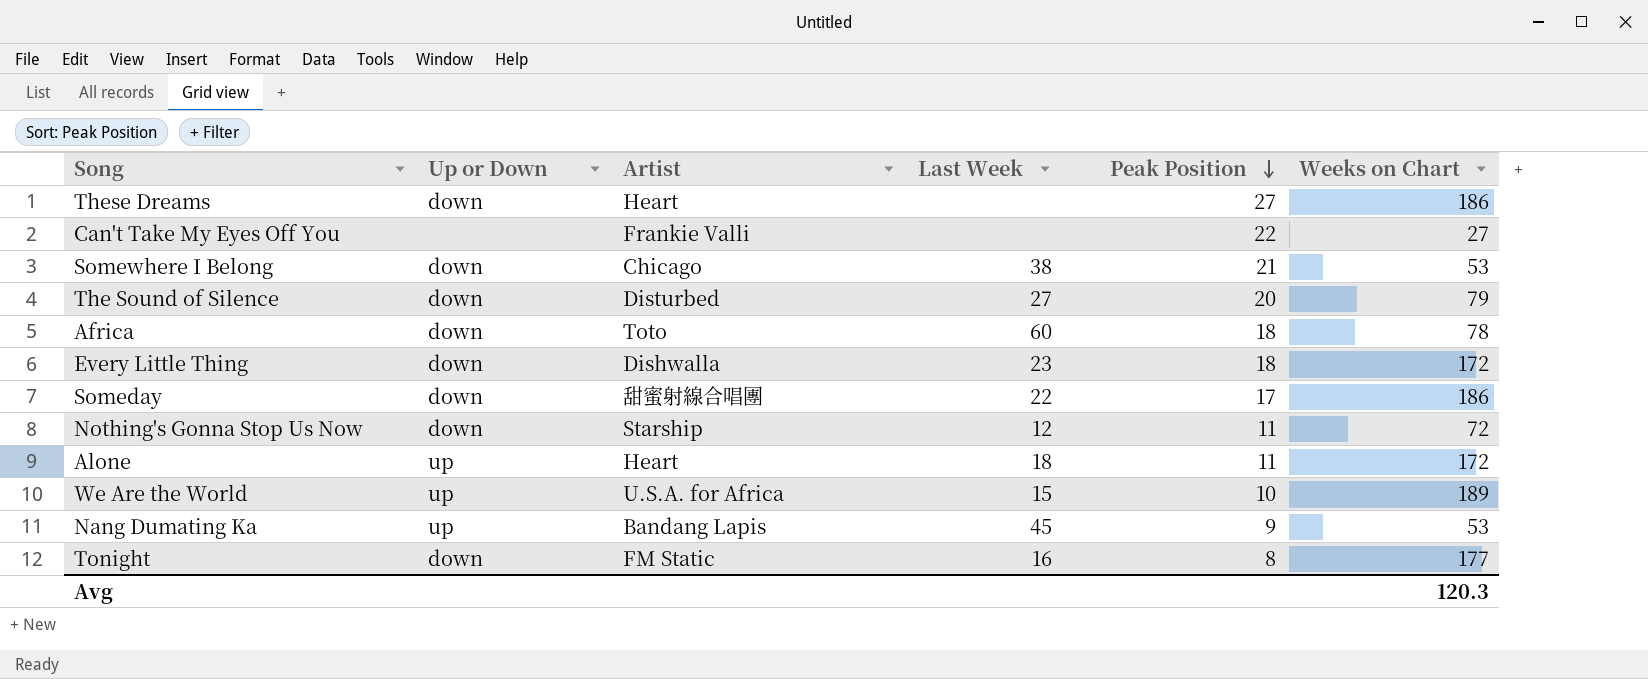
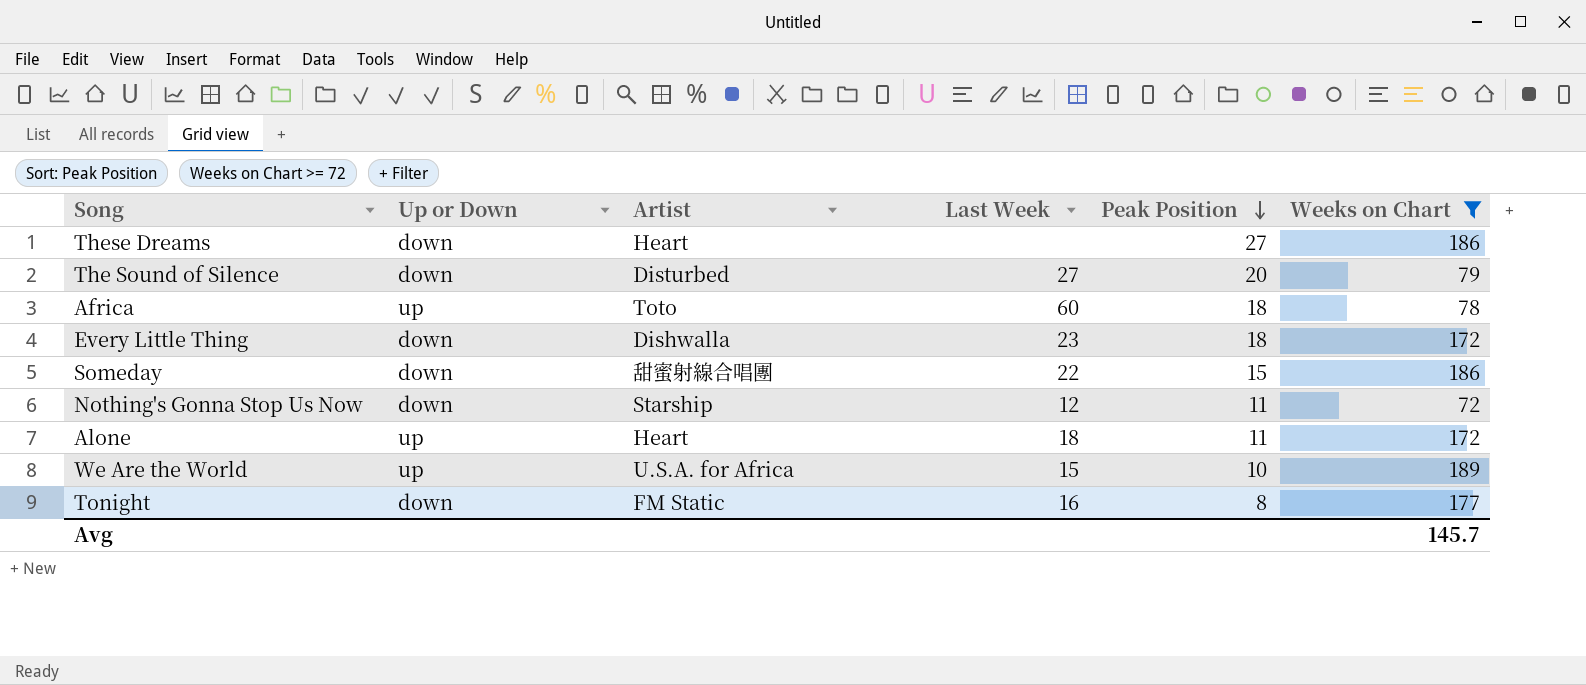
filter: none -> Weeks on Chart >= 72
Africa | Up or Down: down -> up
Someday | Peak Position: 17 -> 15
Avg | Weeks on Chart: 120.3 -> 145.7

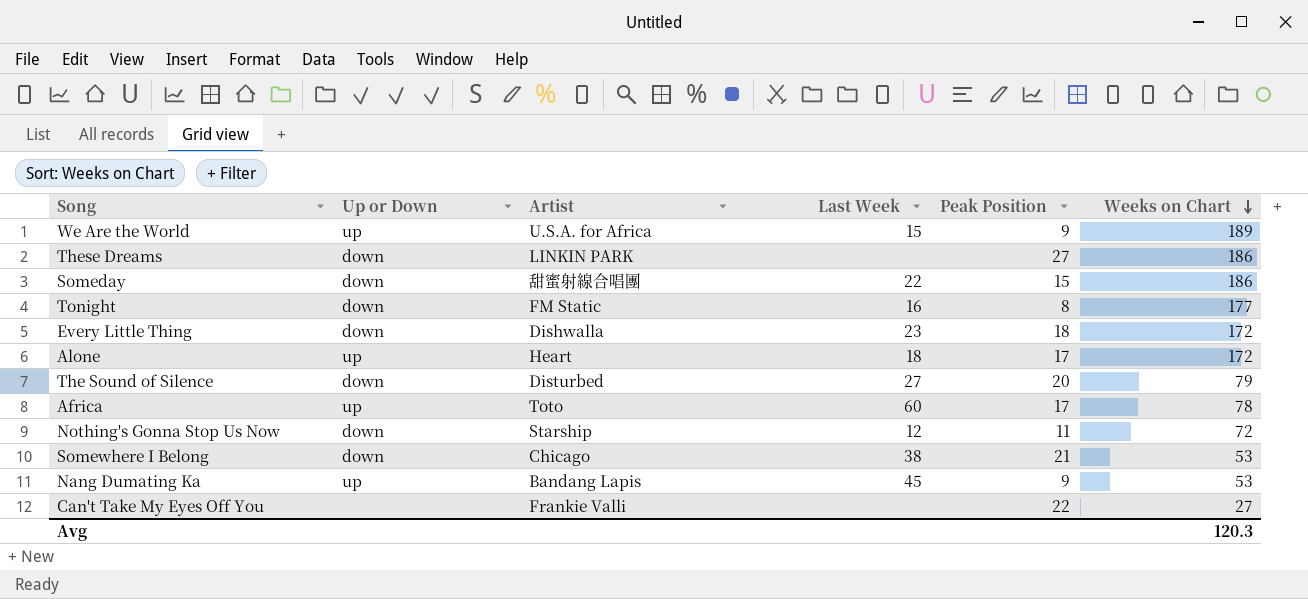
filter: Weeks on Chart >= 72 -> none
row order: Peak Position descending -> Weeks on Chart descending
We Are the World | Peak Position: 10 -> 9
These Dreams | Artist: Heart -> LINKIN PARK
Alone | Peak Position: 11 -> 17
Africa | Peak Position: 18 -> 17
Avg | Weeks on Chart: 145.7 -> 120.3

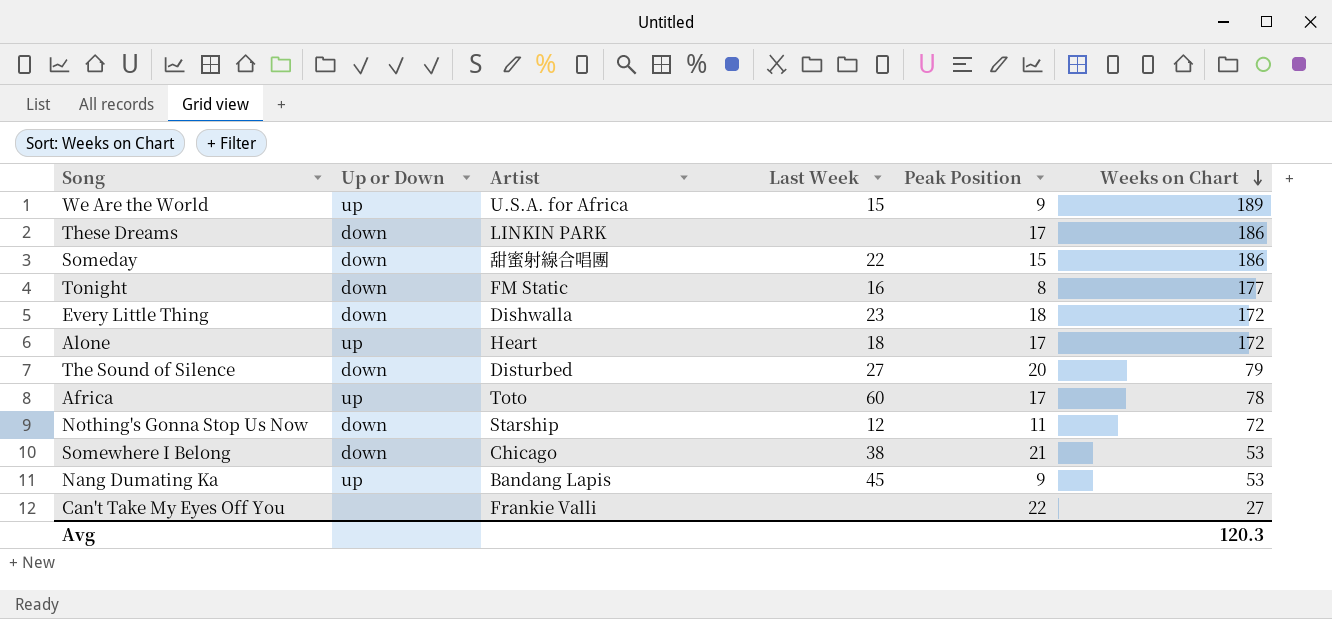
These Dreams | Peak Position: 27 -> 17

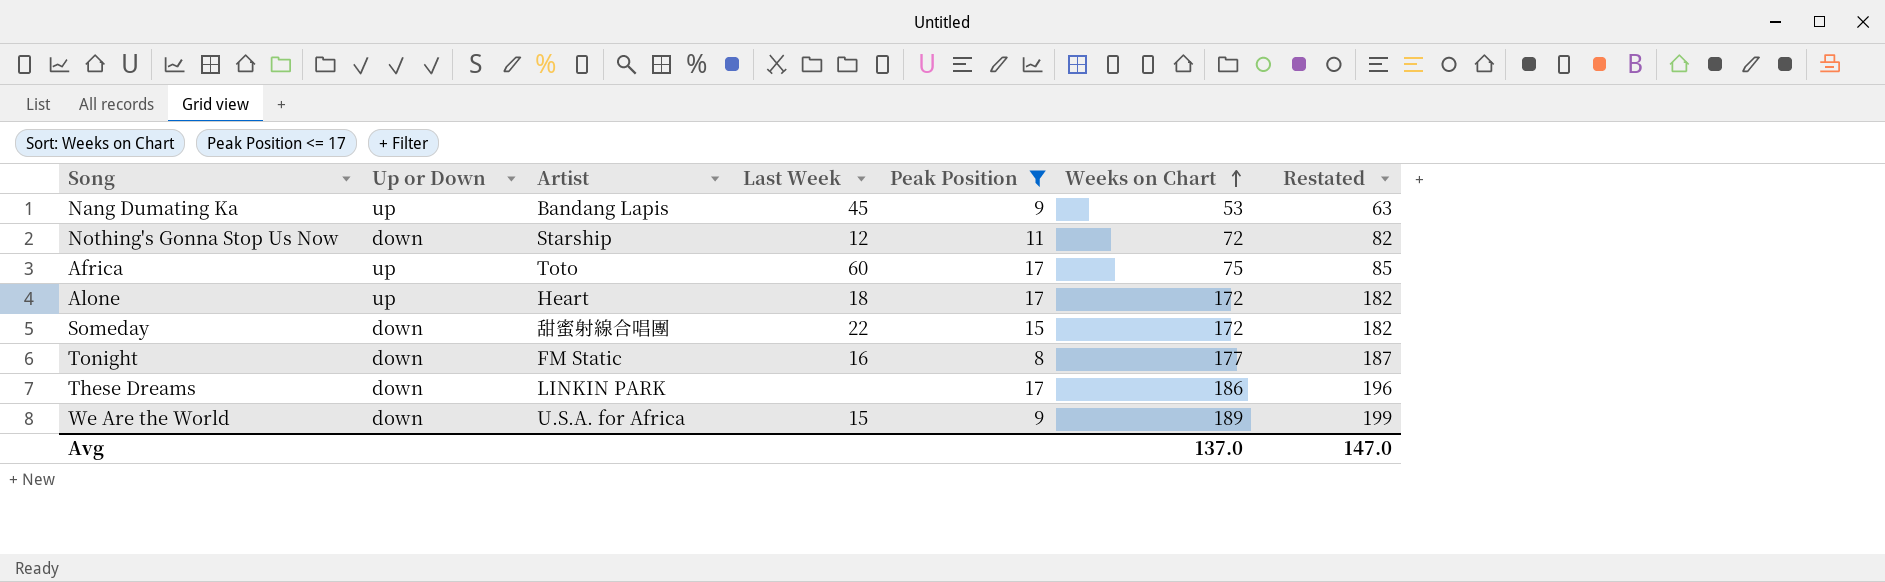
filter: none -> Peak Position <= 17
row order: Weeks on Chart descending -> Weeks on Chart ascending
column Restated | formula: none -> [Weeks on Chart] + 10
Africa | Weeks on Chart: 78 -> 75
Someday | Weeks on Chart: 186 -> 172
We Are the World | Up or Down: up -> down
Avg | Weeks on Chart: 120.3 -> 137.0

